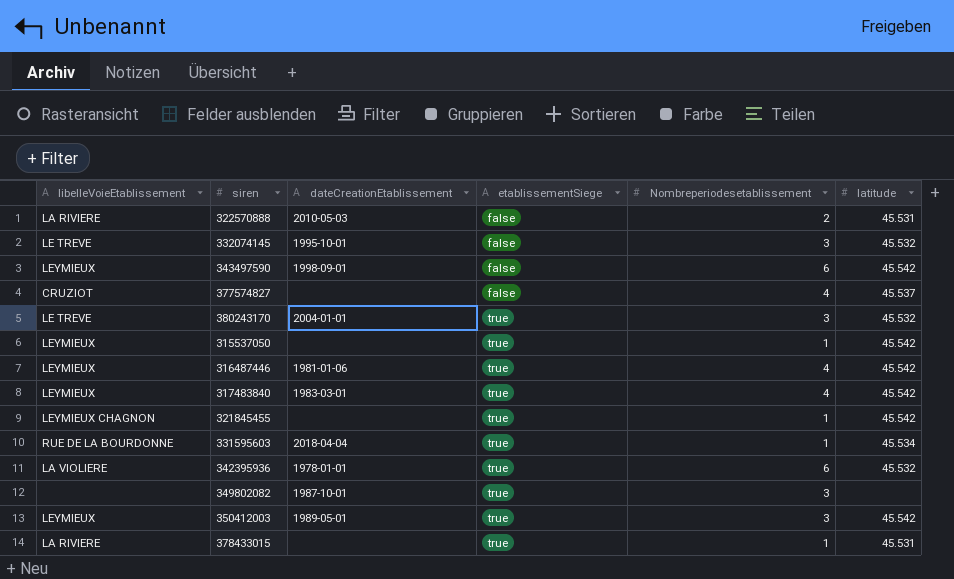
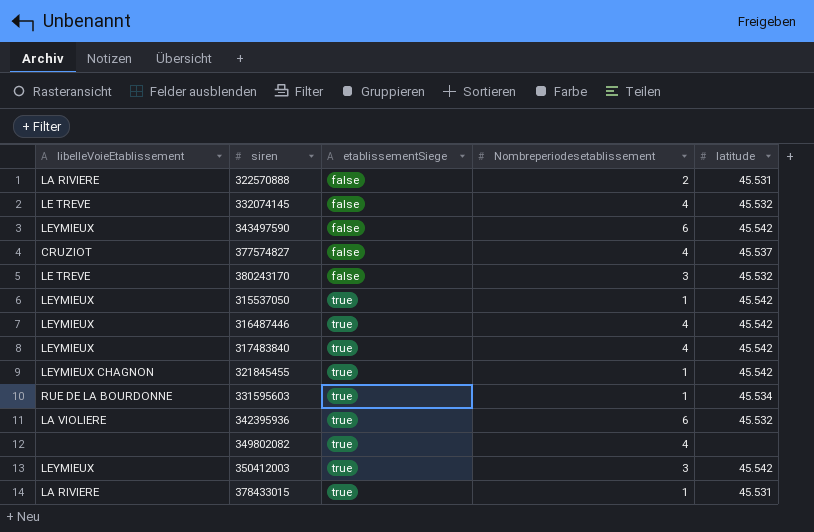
column dateCreationEtablissement | position: 3 -> none
332074145 | Nombreperiodesetablissement: 3 -> 4
380243170 | etablissementSiege: true -> false
349802082 | Nombreperiodesetablissement: 3 -> 4

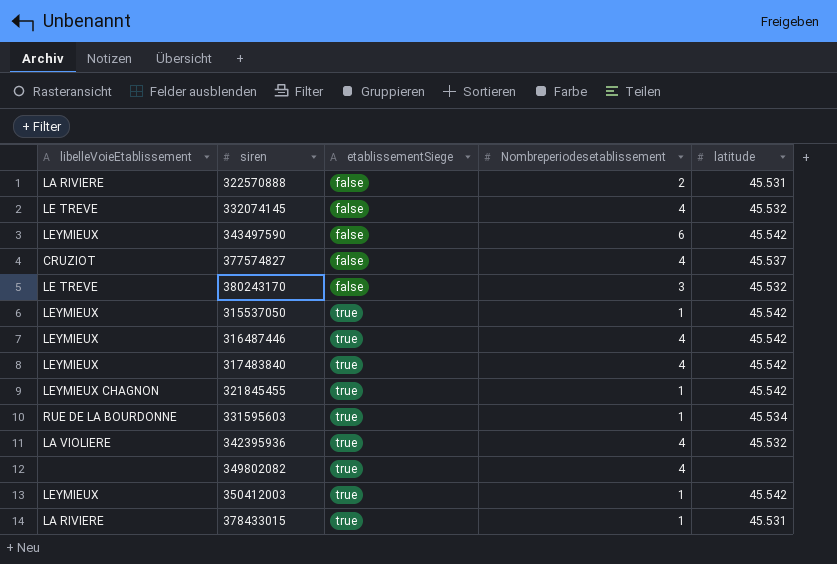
342395936 | Nombreperiodesetablissement: 6 -> 4
350412003 | Nombreperiodesetablissement: 3 -> 1

